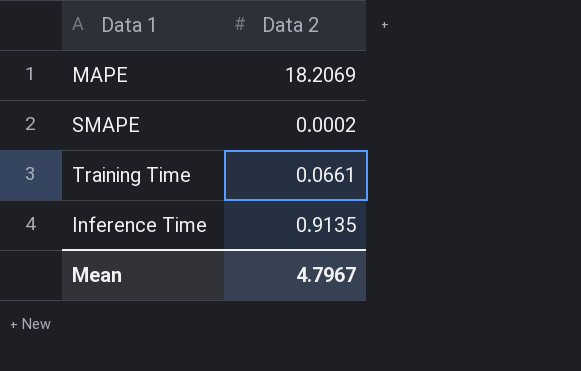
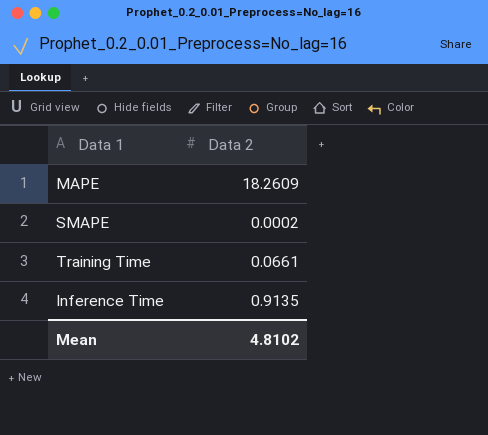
MAPE | Data 2: 18.2069 -> 18.2609
Mean | Data 2: 4.7967 -> 4.8102

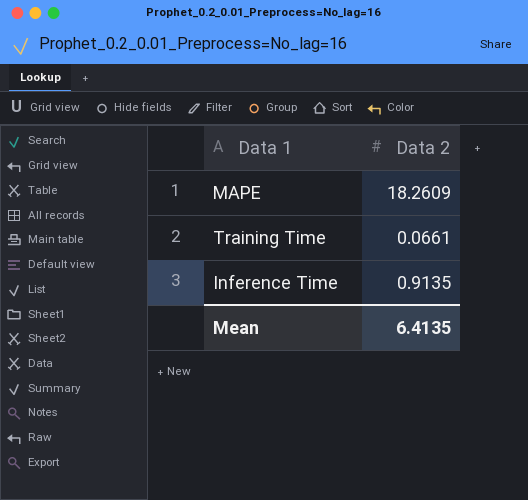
row SMAPE: 0.0002 -> none
Mean | Data 2: 4.8102 -> 6.4135

